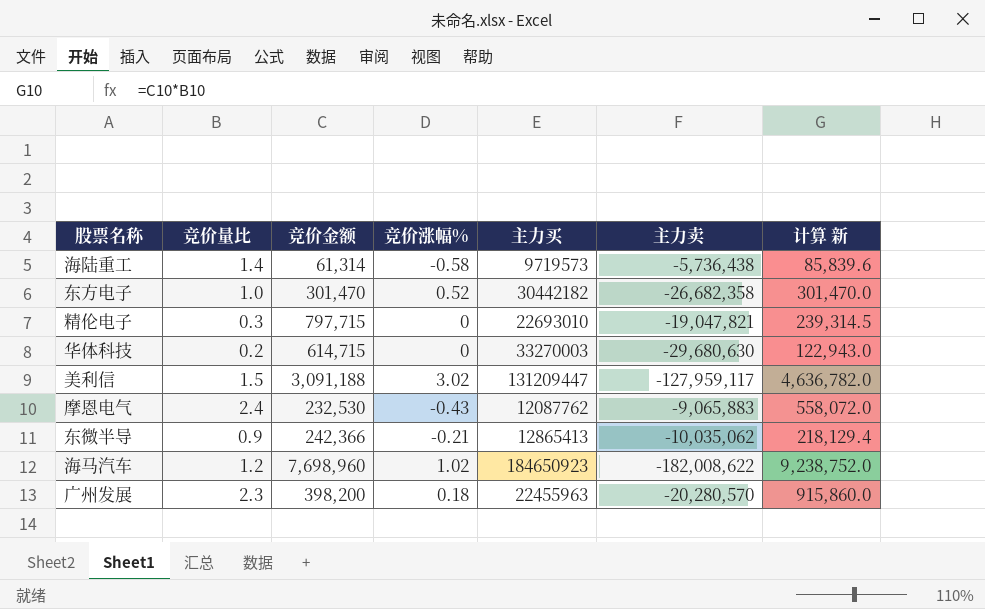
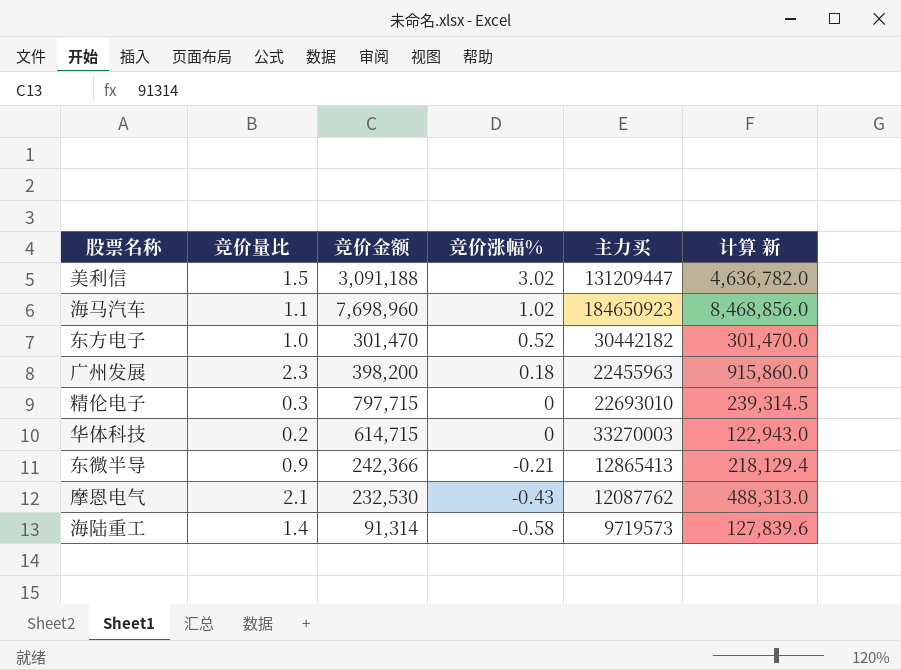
row order: none -> 竞价涨幅% descending
column 主力卖 | position: 6 -> none
海马汽车 | 竞价量比: 1.2 -> 1.1
海马汽车 | 计算 新: 9,238,752.0 -> 8,468,856.0
摩恩电气 | 竞价量比: 2.4 -> 2.1
摩恩电气 | 计算 新: 558,072.0 -> 488,313.0
海陆重工 | 竞价金额: 61,314 -> 91,314
海陆重工 | 计算 新: 85,839.6 -> 127,839.6

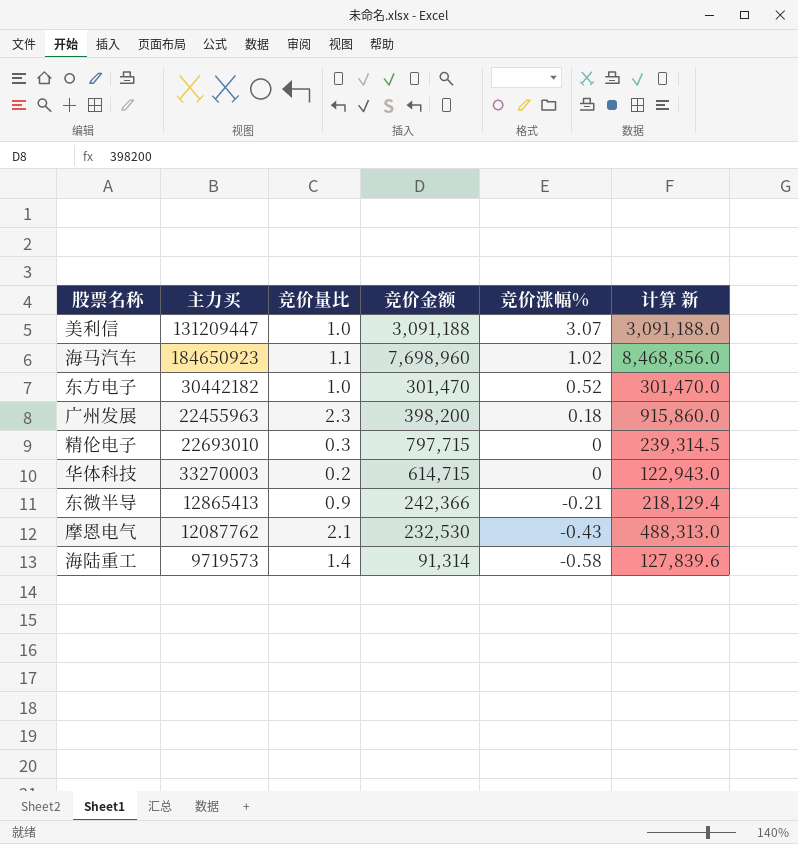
column 主力买 | position: 5 -> 2
美利信 | 竞价量比: 1.5 -> 1.0
美利信 | 竞价涨幅%: 3.02 -> 3.07
美利信 | 计算 新: 4,636,782.0 -> 3,091,188.0

